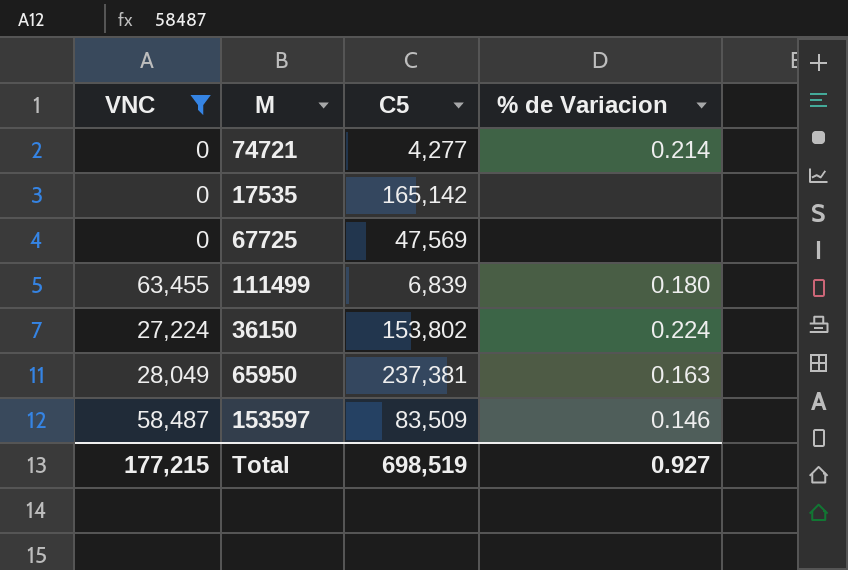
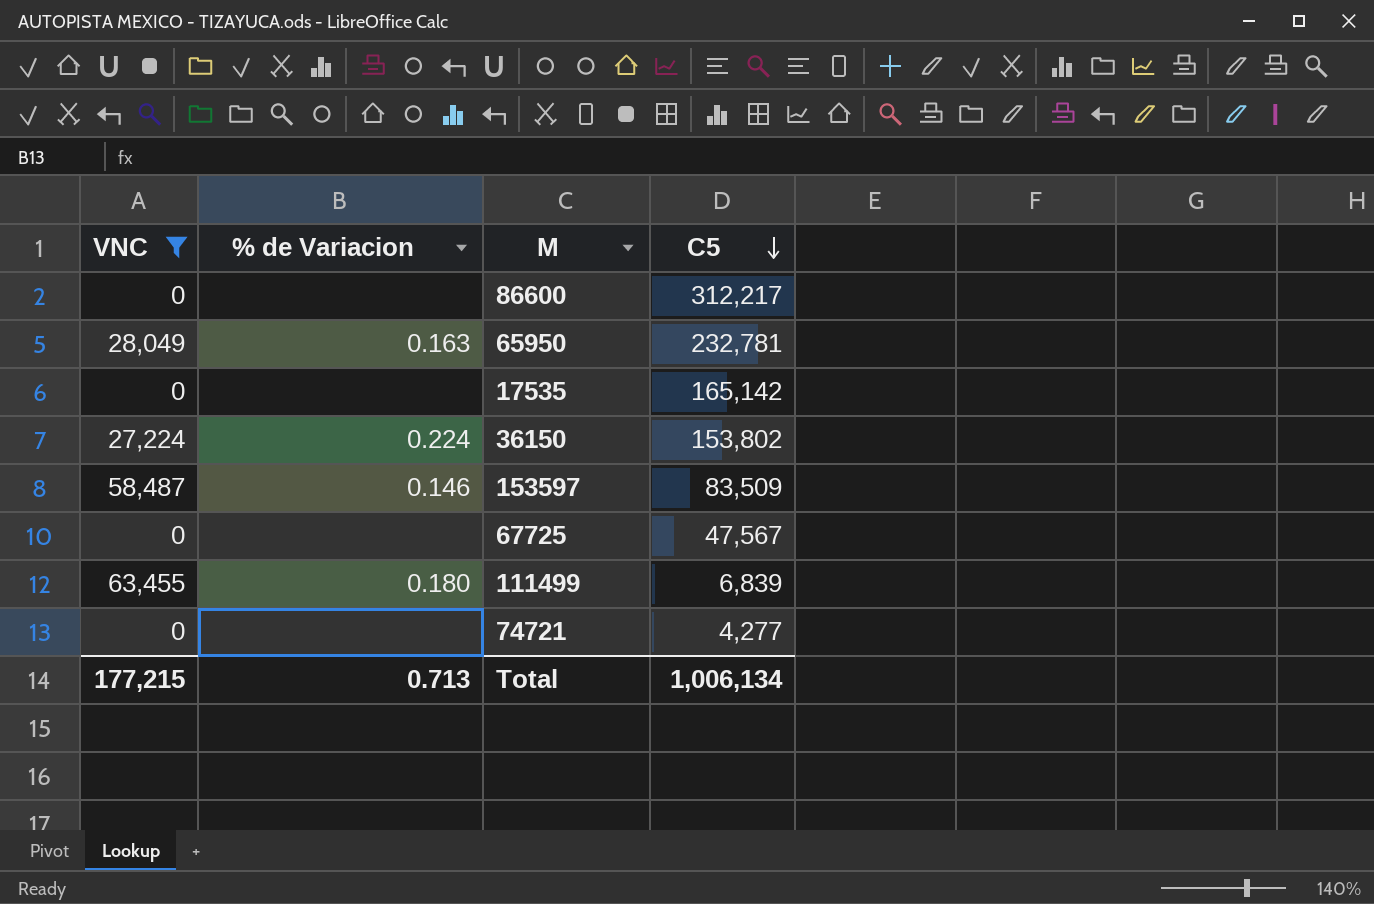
row order: none -> C5 descending
column % de Variacion | position: 4 -> 2
row 86600: none -> 0 | none | 312,217
65950 | C5: 237,381 -> 232,781
67725 | C5: 47,569 -> 47,567
74721 | % de Variacion: 0.214 -> none
Total | % de Variacion: 0.927 -> 0.713
Total | C5: 698,519 -> 1,006,134

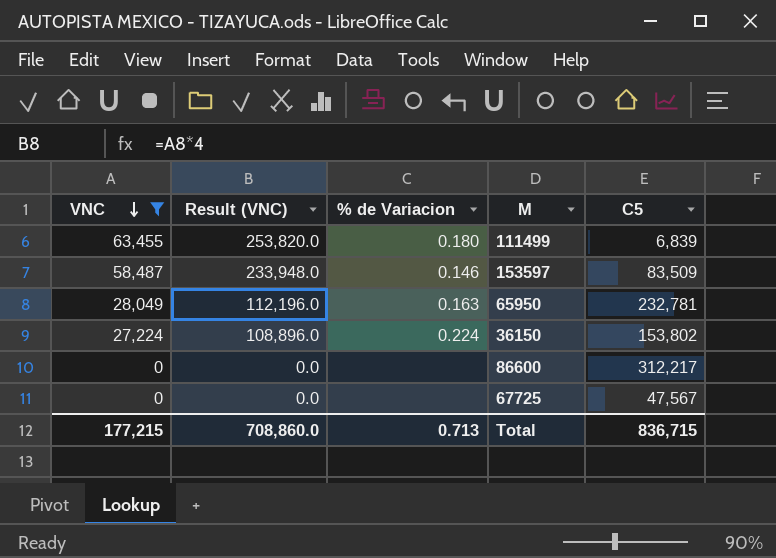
row order: C5 descending -> VNC descending
column Result (VNC) | formula: none -> [VNC] * 4
row 17535: 0 | none | 165,142 -> none
row 74721: 0 | none | 4,277 -> none
Total | C5: 1,006,134 -> 836,715

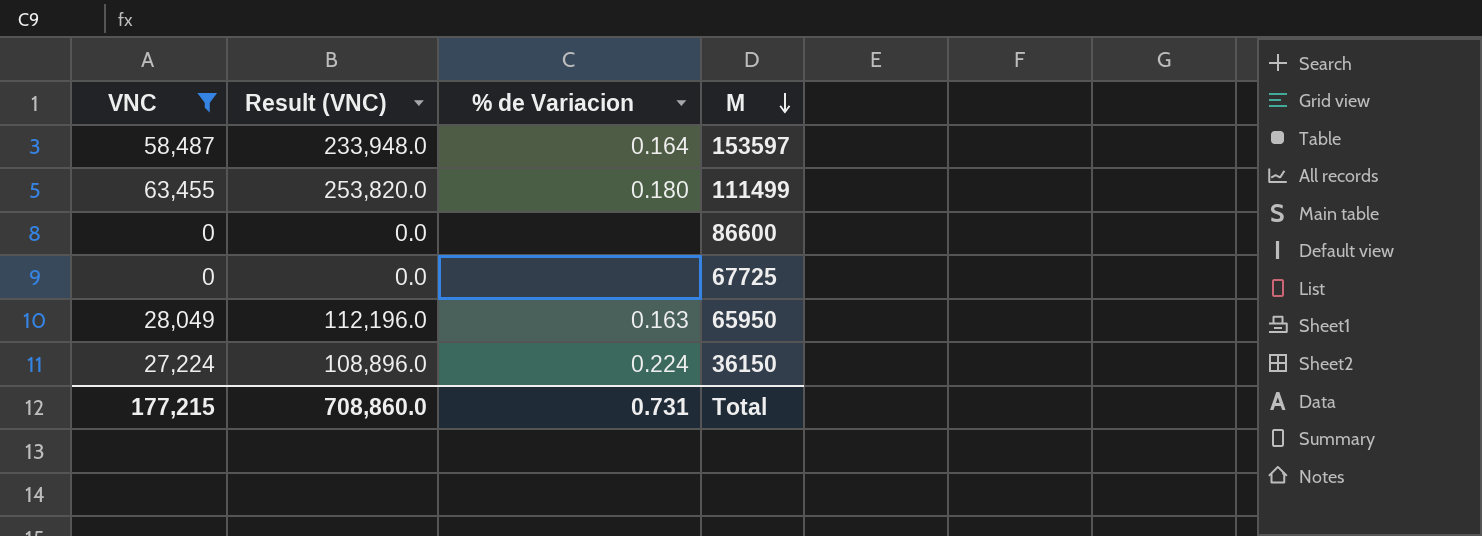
row order: VNC descending -> M descending
column C5 | position: 5 -> none
153597 | % de Variacion: 0.146 -> 0.164
Total | % de Variacion: 0.713 -> 0.731

